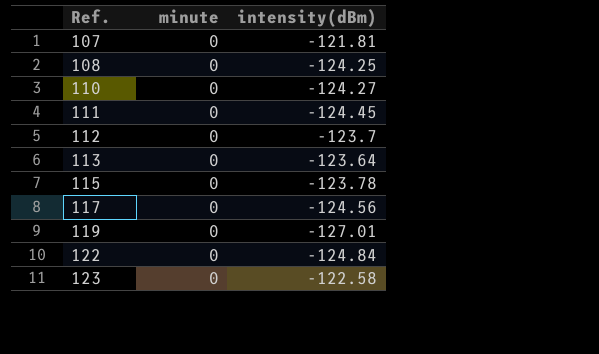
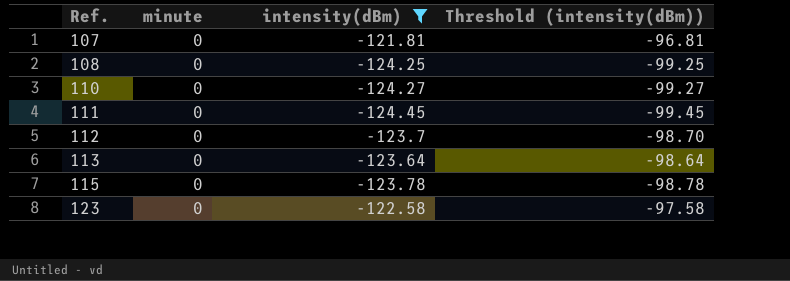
filter: none -> intensity(dBm) >= -124.45
column Threshold (intensity(dBm)) | formula: none -> [intensity(dBm)] + 25

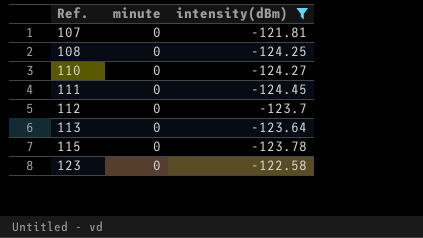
column Threshold (intensity(dBm)) | formula: [intensity(dBm)] + 25 -> none

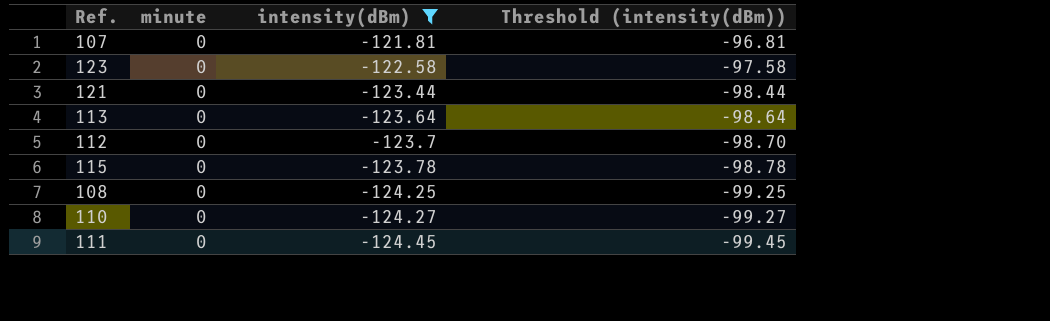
row order: Ref. ascending -> intensity(dBm) descending
column Threshold (intensity(dBm)) | formula: none -> [intensity(dBm)] + 25
row 121: none -> 0 | -123.44 | -98.44

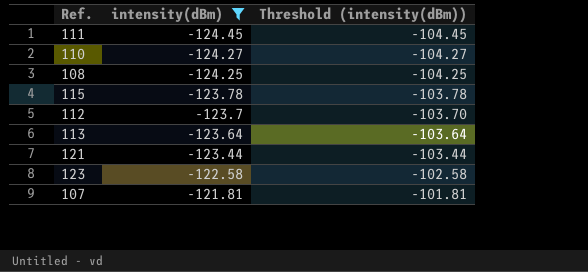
row order: intensity(dBm) descending -> intensity(dBm) ascending
column minute | position: 2 -> none
column Threshold (intensity(dBm)) | formula: [intensity(dBm)] + 25 -> [intensity(dBm)] + 20

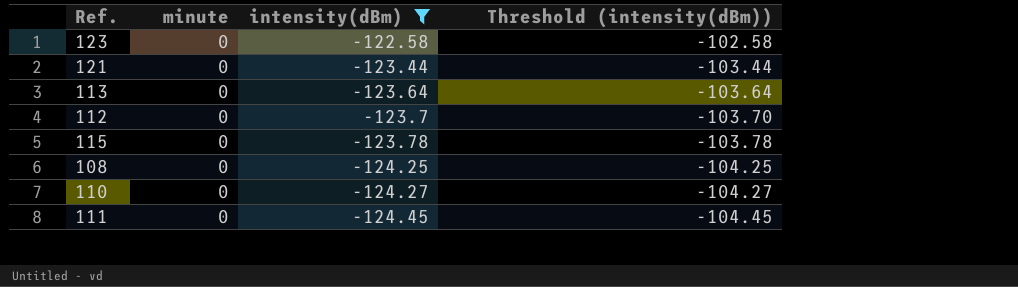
row order: intensity(dBm) ascending -> intensity(dBm) descending
column minute | position: none -> 2
row 107: -121.81 | -101.81 -> none

